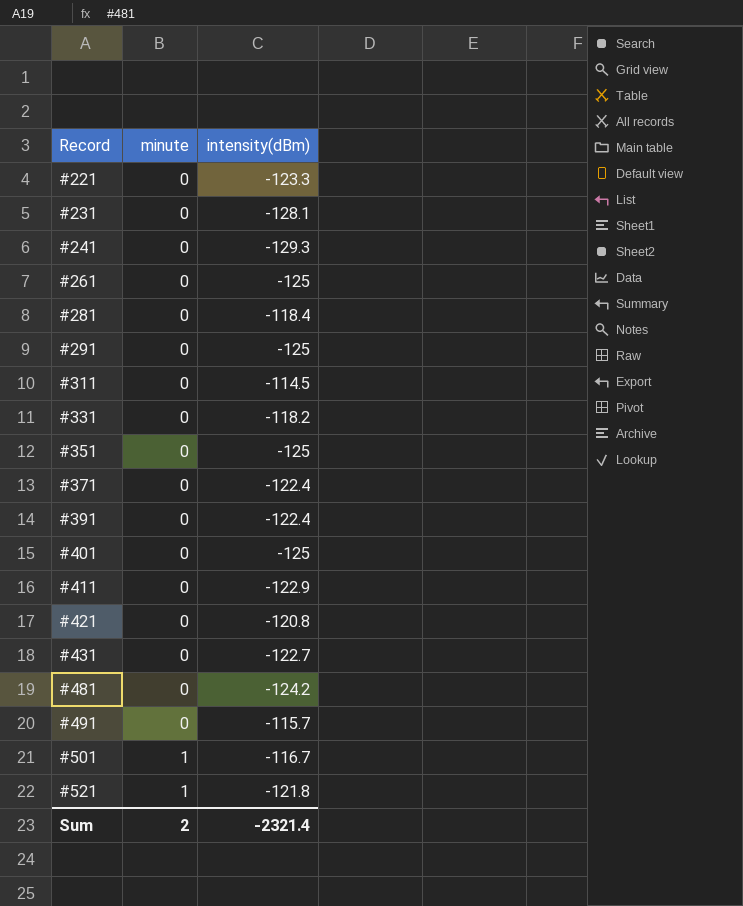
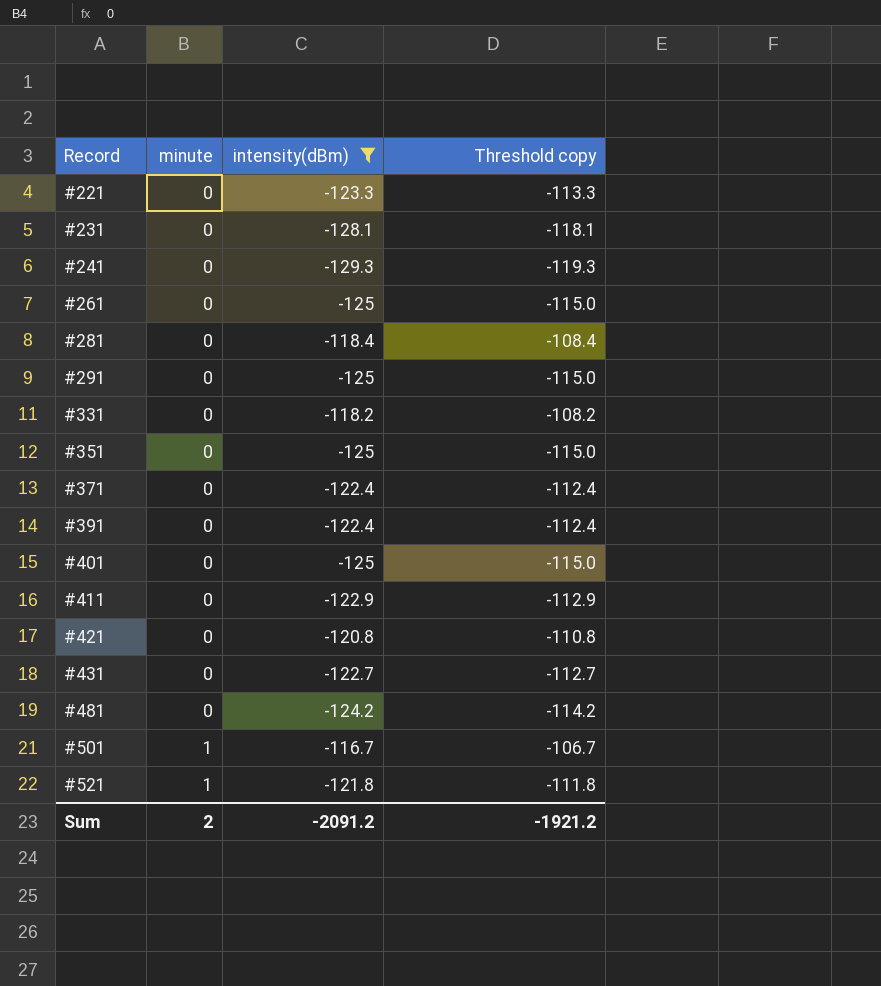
filter: none -> intensity(dBm) <= -116.7
column Threshold copy | formula: none -> [intensity(dBm)] + 10
Sum | intensity(dBm): -2321.4 -> -2091.2

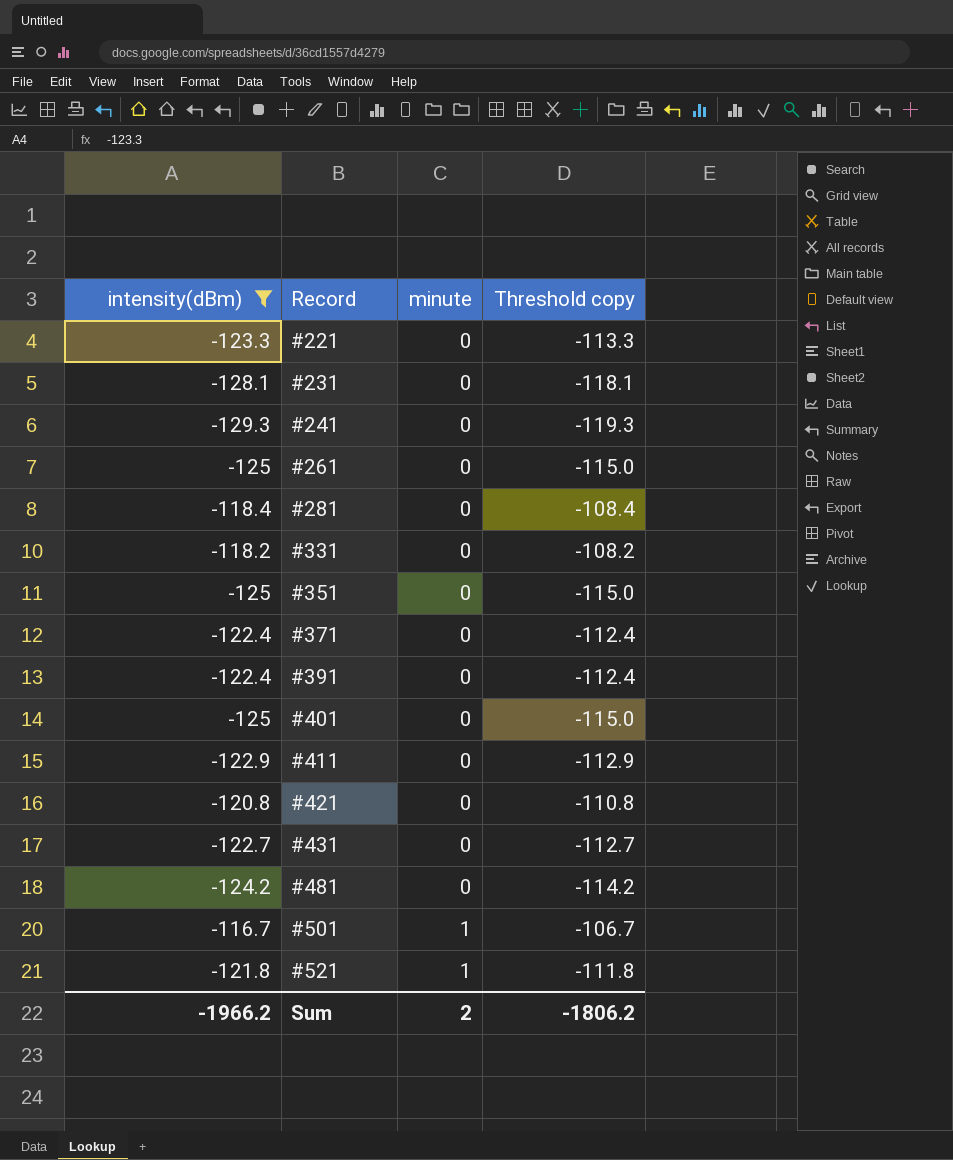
column intensity(dBm) | position: 3 -> 1
row #291: 0 | -125 | -115.0 -> none
Sum | intensity(dBm): -2091.2 -> -1966.2
Sum | Threshold copy: -1921.2 -> -1806.2

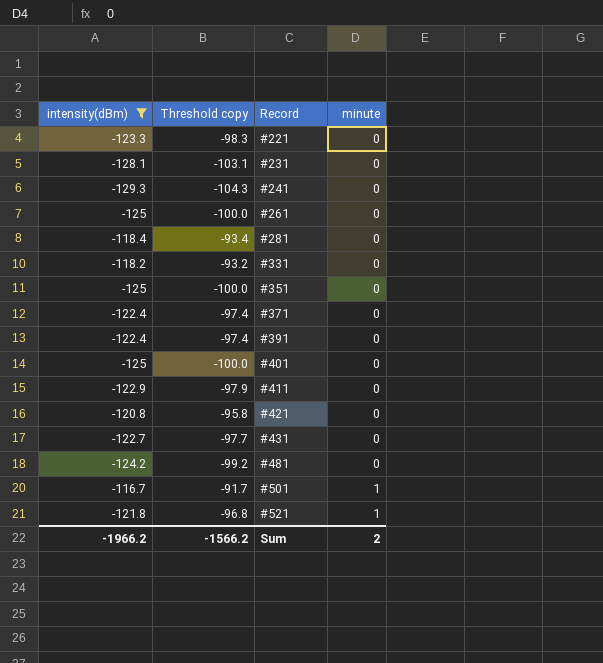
column Threshold copy | formula: [intensity(dBm)] + 10 -> [intensity(dBm)] + 25
column Threshold copy | position: 4 -> 2
Sum | Threshold copy: -1806.2 -> -1566.2

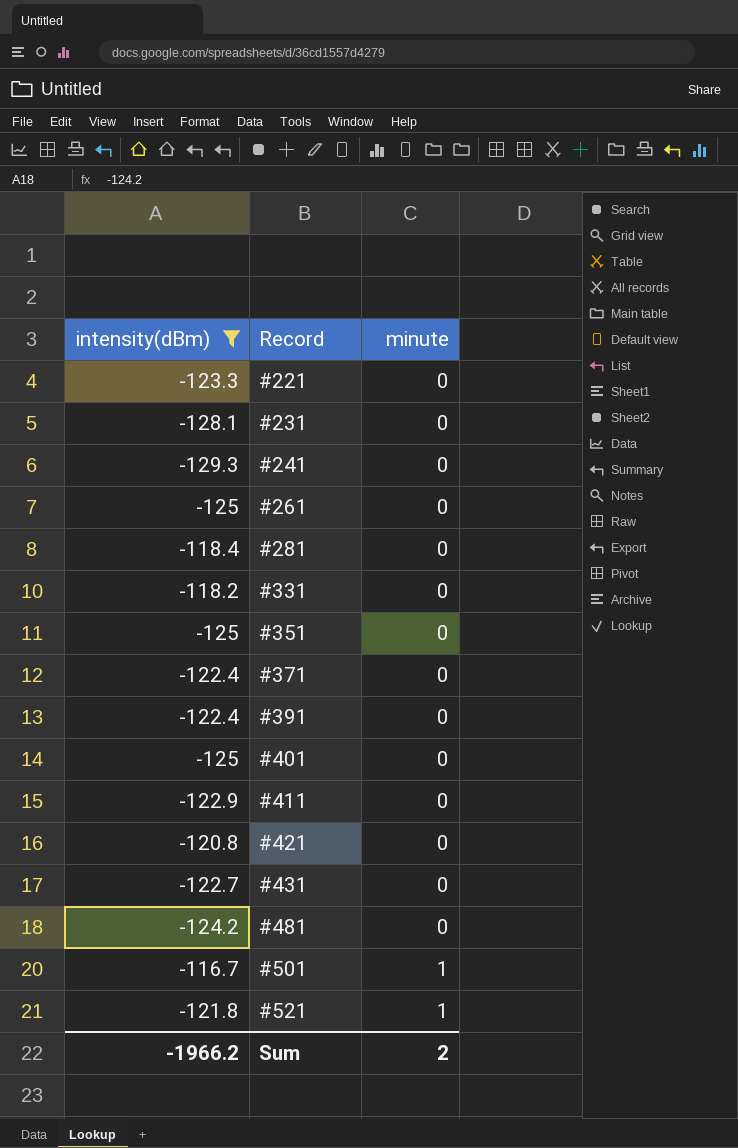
column Threshold copy | formula: [intensity(dBm)] + 25 -> none

